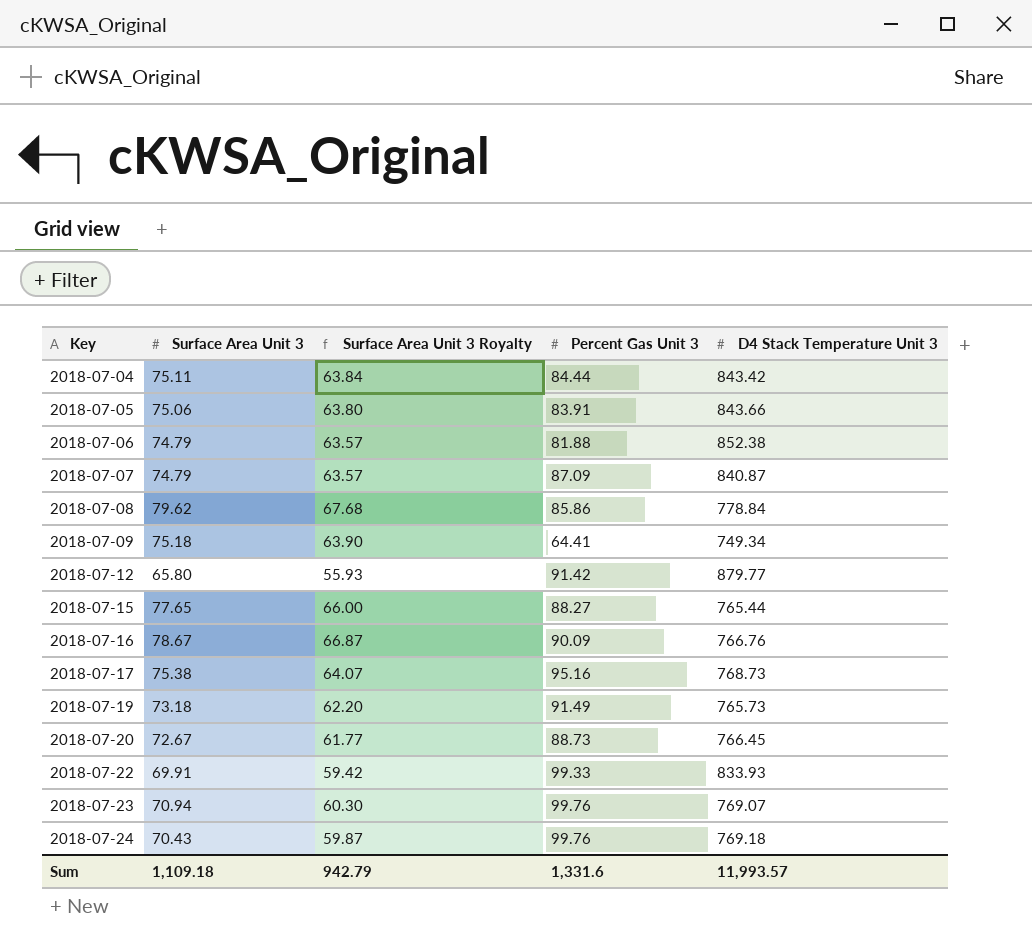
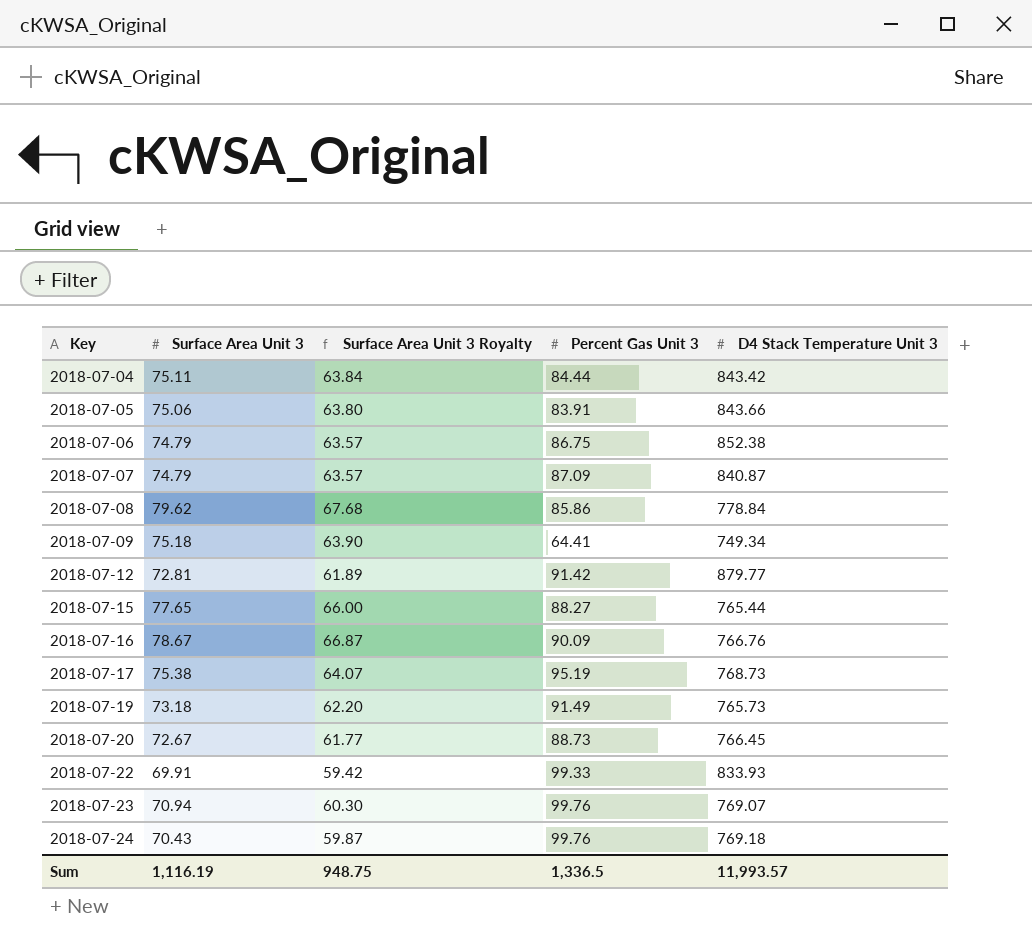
2018-07-06 | Percent Gas Unit 3: 81.88 -> 86.75
2018-07-12 | Surface Area Unit 3: 65.80 -> 72.81
2018-07-12 | Surface Area Unit 3 Royalty: 55.93 -> 61.89
2018-07-17 | Percent Gas Unit 3: 95.16 -> 95.19
Sum | Surface Area Unit 3: 1,109.18 -> 1,116.19
Sum | Surface Area Unit 3 Royalty: 942.79 -> 948.75
Sum | Percent Gas Unit 3: 1,331.6 -> 1,336.5

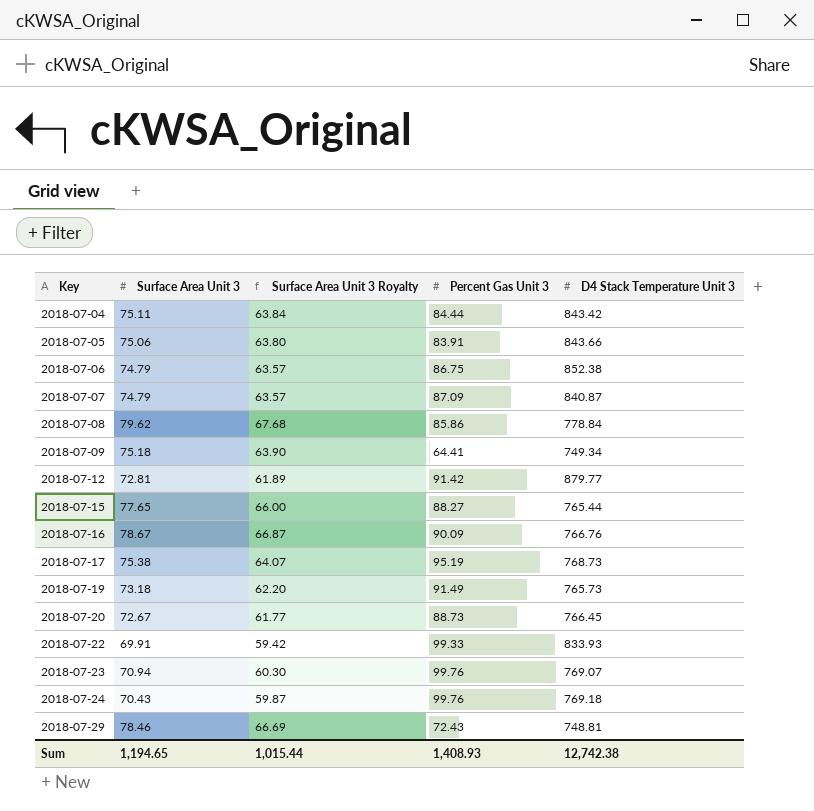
row 2018-07-29: none -> 78.46 | 66.69 | 72.43 | 748.81
Sum | Surface Area Unit 3: 1,116.19 -> 1,194.65
Sum | Surface Area Unit 3 Royalty: 948.75 -> 1,015.44
Sum | Percent Gas Unit 3: 1,336.5 -> 1,408.93
Sum | D4 Stack Temperature Unit 3: 11,993.57 -> 12,742.38

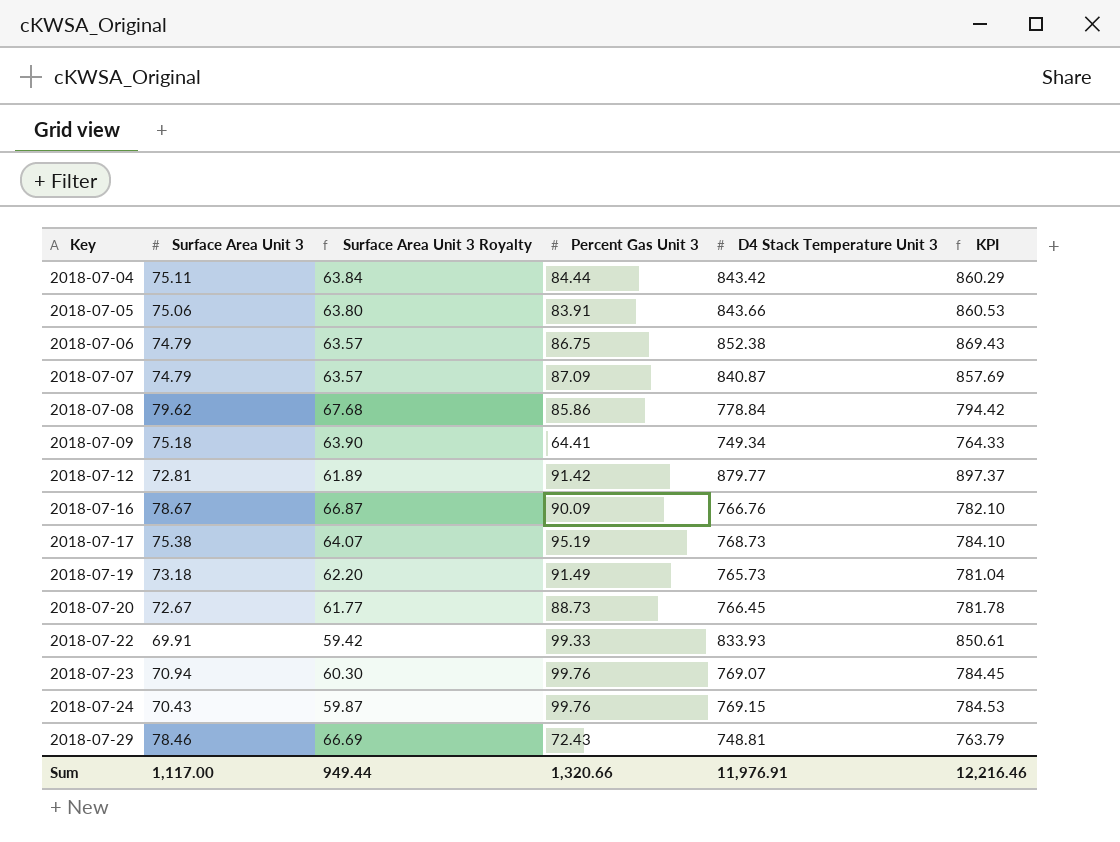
column KPI | formula: none -> [D4 Stack Temperature Unit 3] * 1.02
row 2018-07-15: 77.65 | 66.00 | 88.27 | 765.44 -> none
2018-07-24 | D4 Stack Temperature Unit 3: 769.18 -> 769.15
Sum | Surface Area Unit 3: 1,194.65 -> 1,117.00
Sum | Surface Area Unit 3 Royalty: 1,015.44 -> 949.44
Sum | Percent Gas Unit 3: 1,408.93 -> 1,320.66
Sum | D4 Stack Temperature Unit 3: 12,742.38 -> 11,976.91

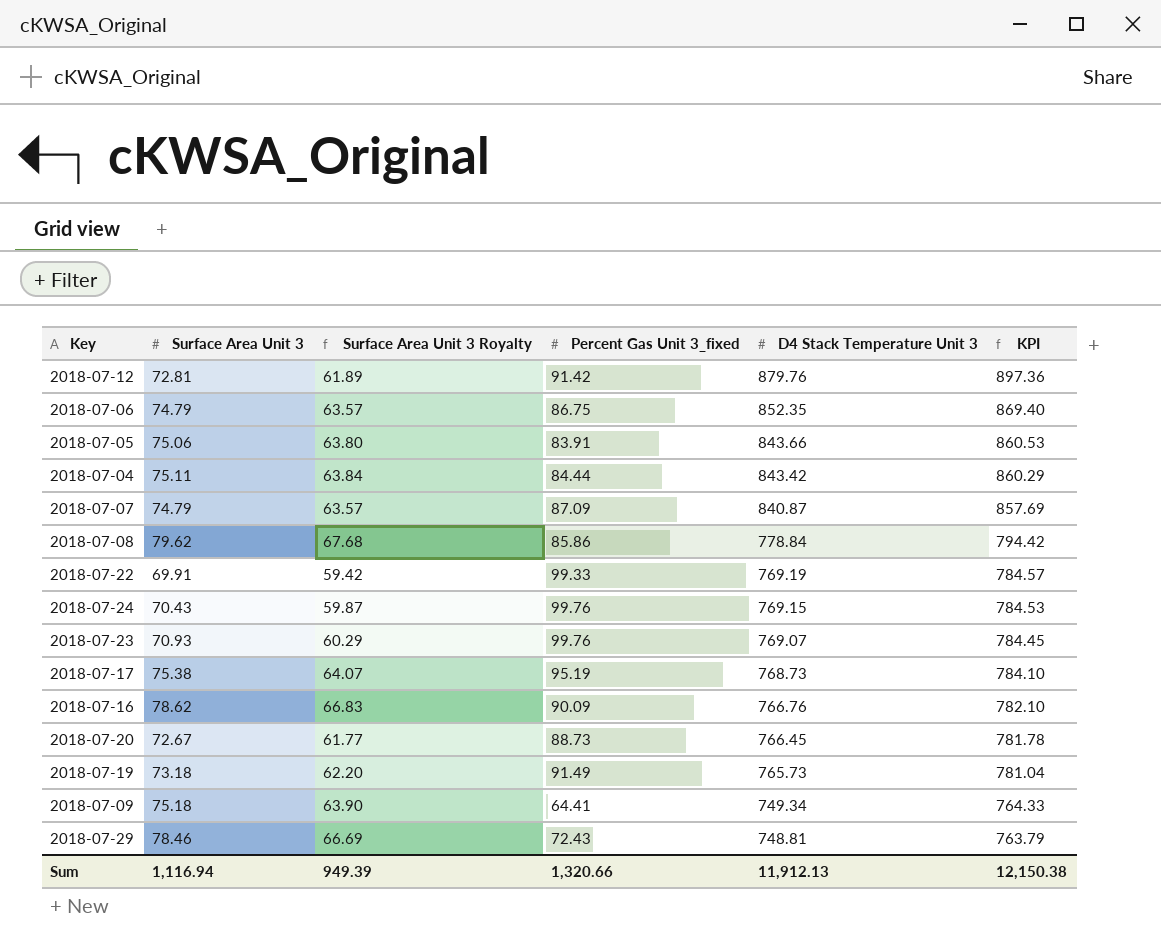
row order: Key ascending -> D4 Stack Temperature Unit 3 descending
column name: Percent Gas Unit 3 -> Percent Gas Unit 3_fixed
2018-07-12 | D4 Stack Temperature Unit 3: 879.77 -> 879.76
2018-07-12 | KPI: 897.37 -> 897.36
2018-07-06 | D4 Stack Temperature Unit 3: 852.38 -> 852.35
2018-07-06 | KPI: 869.43 -> 869.40
2018-07-22 | D4 Stack Temperature Unit 3: 833.93 -> 769.19
2018-07-22 | KPI: 850.61 -> 784.57
2018-07-23 | Surface Area Unit 3: 70.94 -> 70.93
2018-07-23 | Surface Area Unit 3 Royalty: 60.30 -> 60.29
2018-07-16 | Surface Area Unit 3: 78.67 -> 78.62
2018-07-16 | Surface Area Unit 3 Royalty: 66.87 -> 66.83
Sum | Surface Area Unit 3: 1,117.00 -> 1,116.94
Sum | Surface Area Unit 3 Royalty: 949.44 -> 949.39
Sum | D4 Stack Temperature Unit 3: 11,976.91 -> 11,912.13
Sum | KPI: 12,216.46 -> 12,150.38

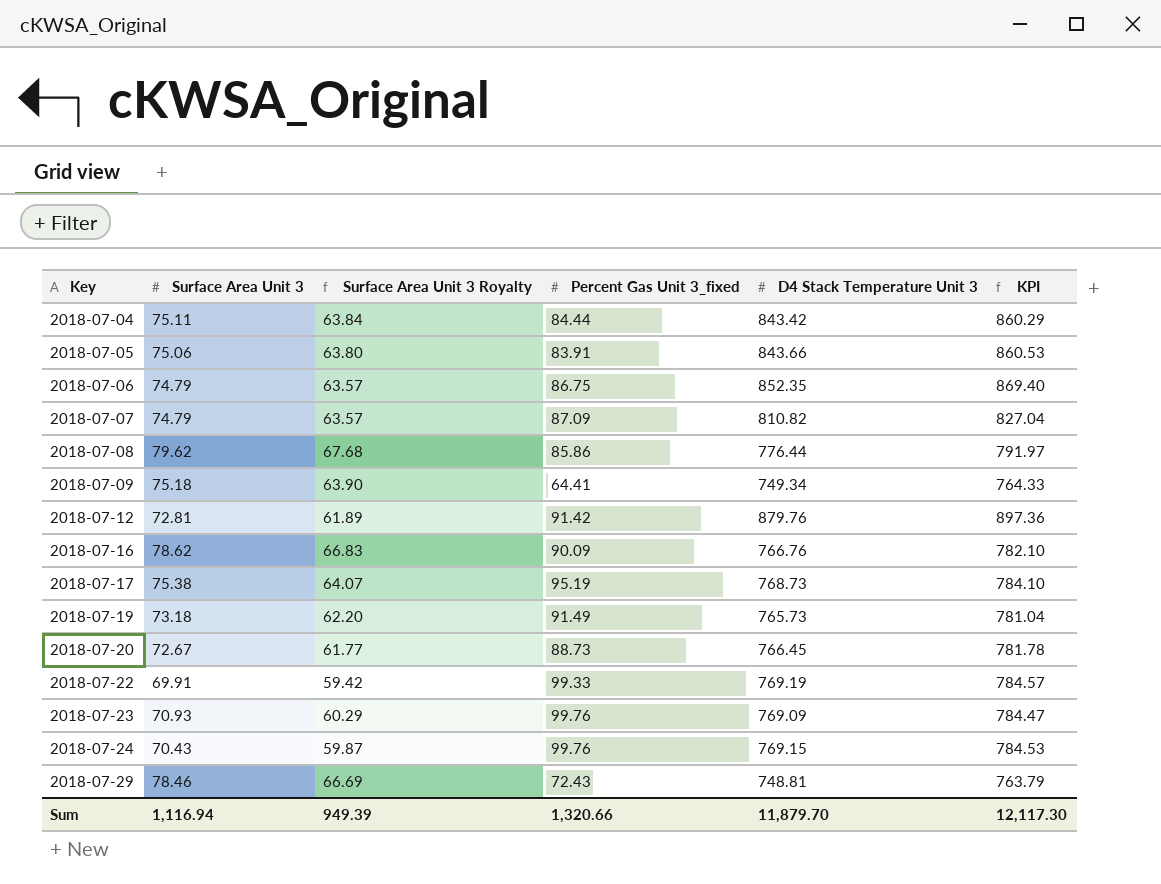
row order: D4 Stack Temperature Unit 3 descending -> Key ascending
2018-07-07 | D4 Stack Temperature Unit 3: 840.87 -> 810.82
2018-07-07 | KPI: 857.69 -> 827.04
2018-07-08 | D4 Stack Temperature Unit 3: 778.84 -> 776.44
2018-07-08 | KPI: 794.42 -> 791.97
2018-07-23 | D4 Stack Temperature Unit 3: 769.07 -> 769.09
2018-07-23 | KPI: 784.45 -> 784.47
Sum | D4 Stack Temperature Unit 3: 11,912.13 -> 11,879.70
Sum | KPI: 12,150.38 -> 12,117.30

